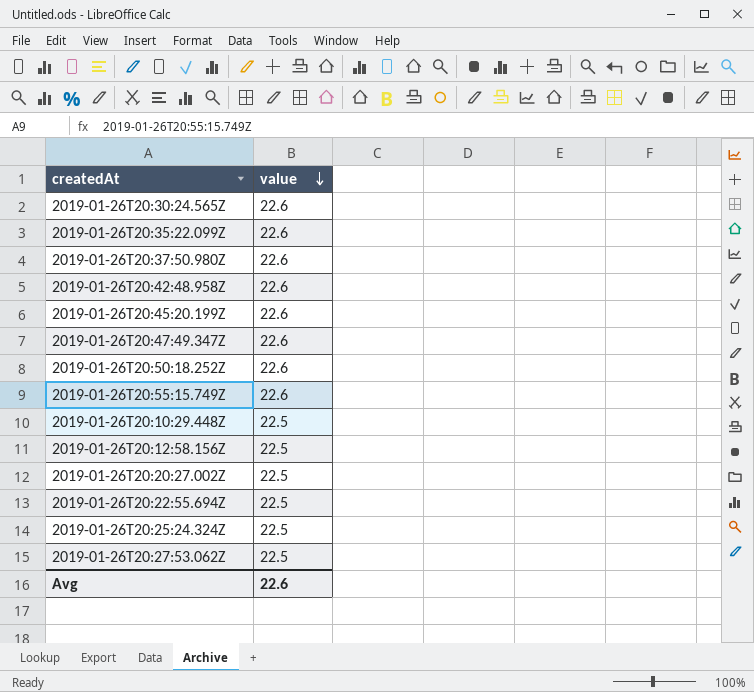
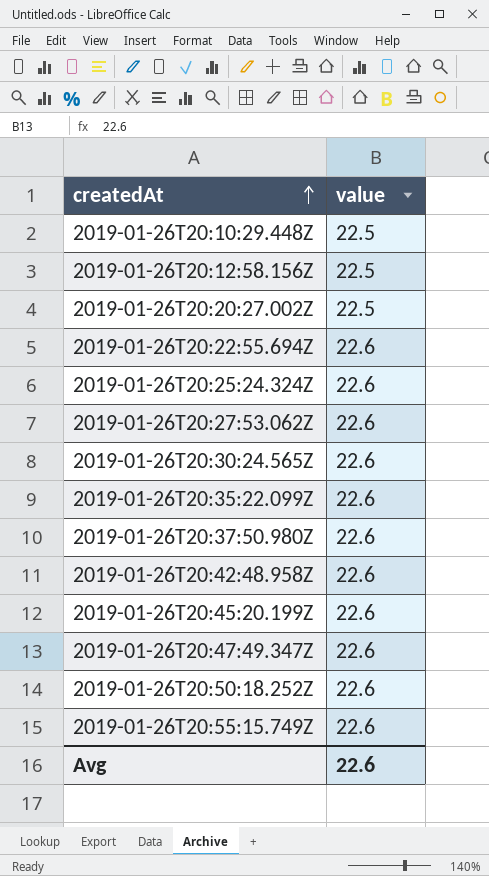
row order: value descending -> createdAt ascending
2019-01-26T20:22:55.694Z | value: 22.5 -> 22.6
2019-01-26T20:25:24.324Z | value: 22.5 -> 22.6
2019-01-26T20:27:53.062Z | value: 22.5 -> 22.6

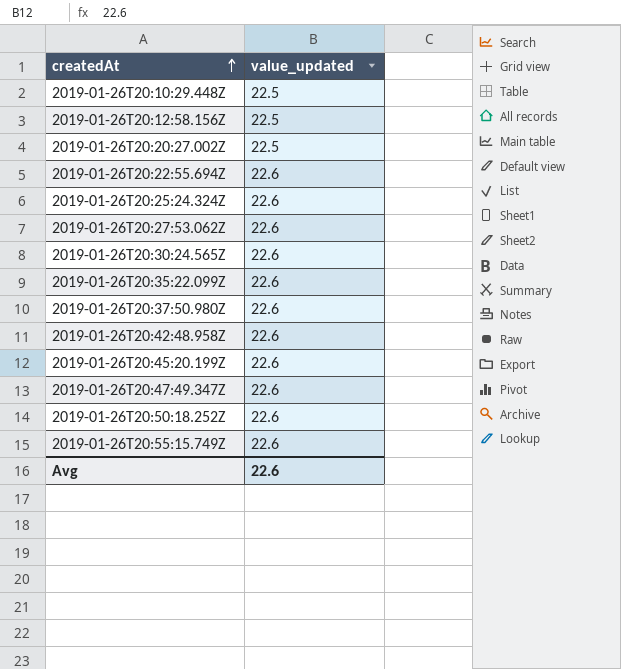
column name: value -> value_updated

